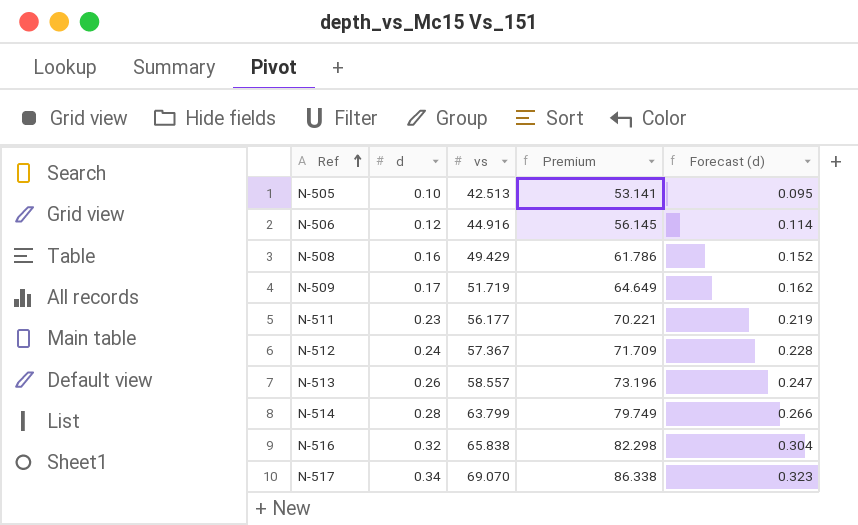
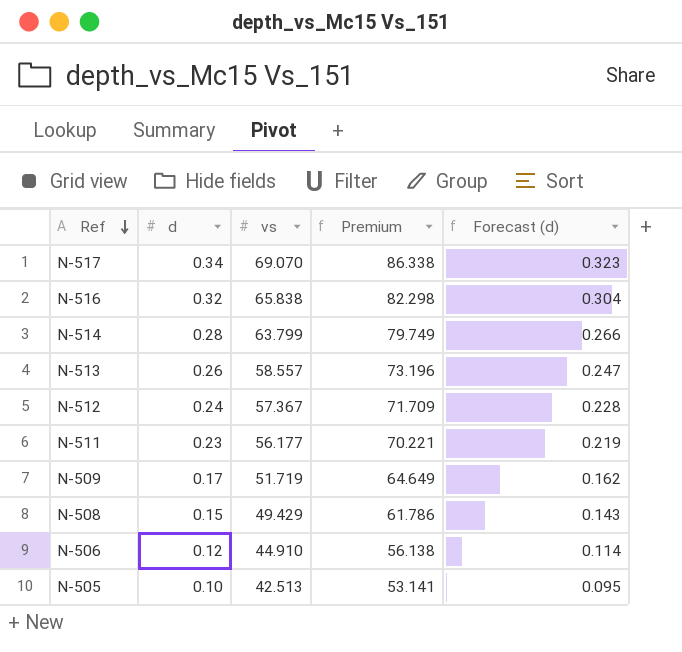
row order: Ref ascending -> Ref descending
N-508 | d: 0.16 -> 0.15
N-508 | Forecast (d): 0.152 -> 0.143
N-506 | vs: 44.916 -> 44.910
N-506 | Premium: 56.145 -> 56.138

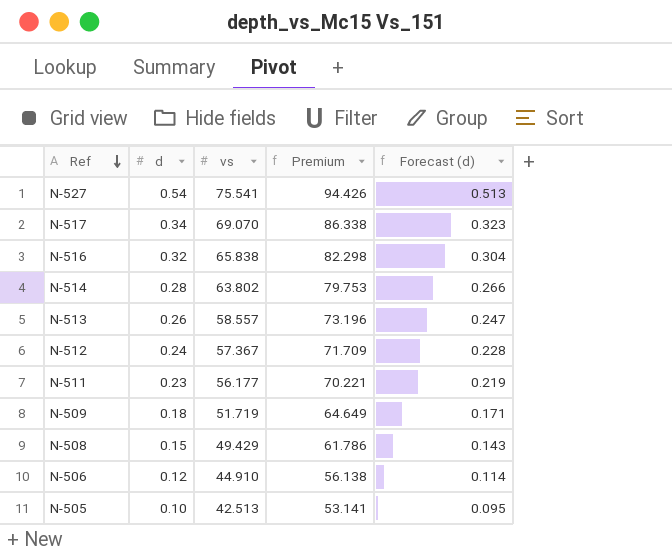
row N-527: none -> 0.54 | 75.541 | 94.426 | 0.513
N-514 | vs: 63.799 -> 63.802
N-514 | Premium: 79.749 -> 79.753
N-509 | d: 0.17 -> 0.18
N-509 | Forecast (d): 0.162 -> 0.171

